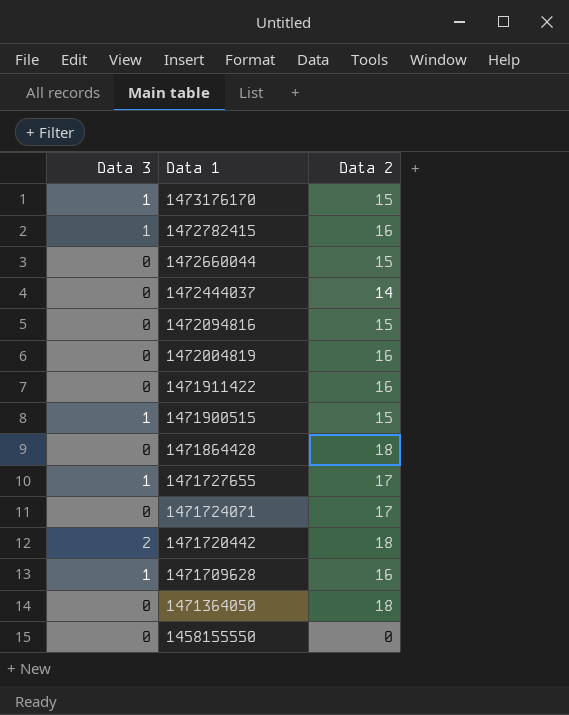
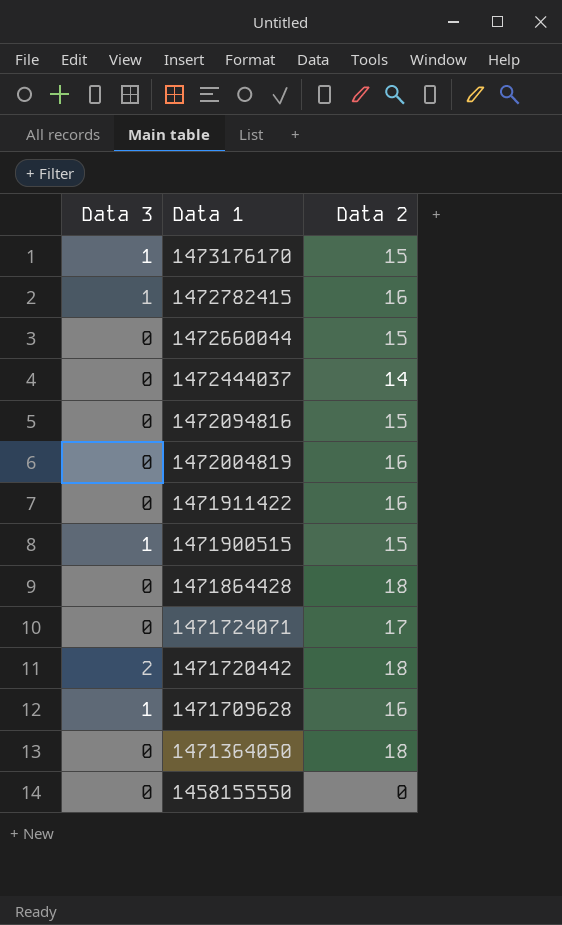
row 1471727655: 1 | 17 -> none

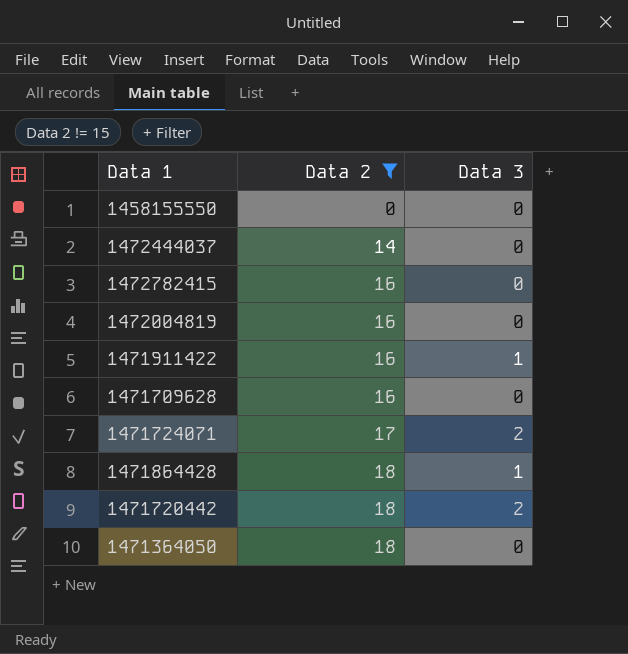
filter: none -> Data 2 != 15
row order: Data 1 descending -> Data 2 ascending
column Data 3 | position: 1 -> 3
1472782415 | Data 3: 1 -> 0
1471911422 | Data 3: 0 -> 1
1471709628 | Data 3: 1 -> 0
1471724071 | Data 3: 0 -> 2
1471864428 | Data 3: 0 -> 1

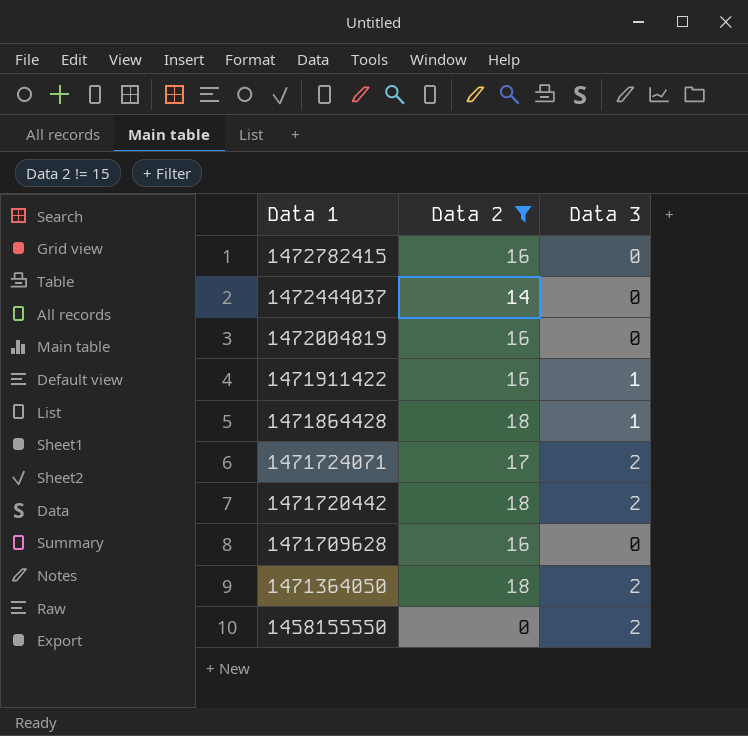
row order: Data 2 ascending -> Data 1 descending
1471364050 | Data 3: 0 -> 2
1458155550 | Data 3: 0 -> 2

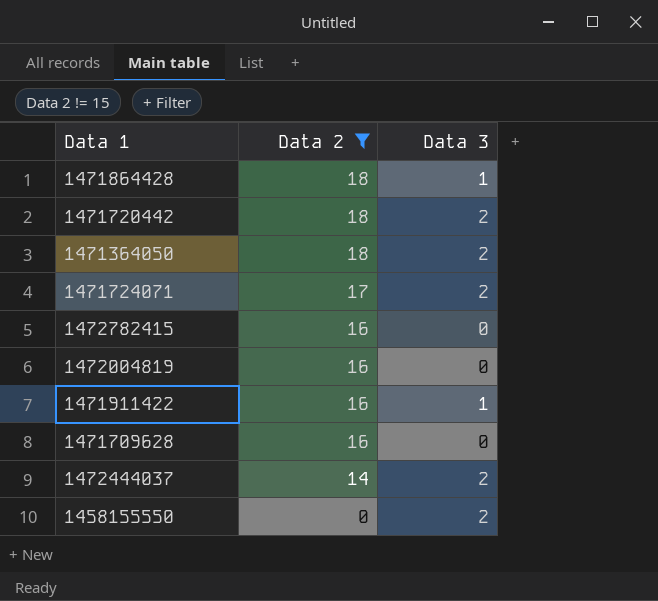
row order: Data 1 descending -> Data 2 descending
1472444037 | Data 3: 0 -> 2

